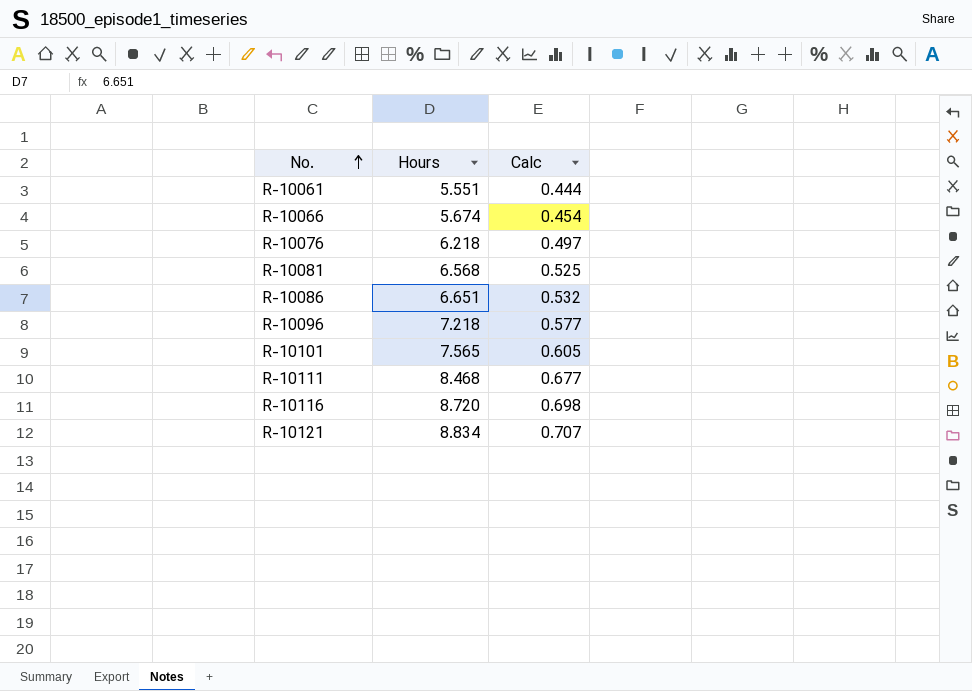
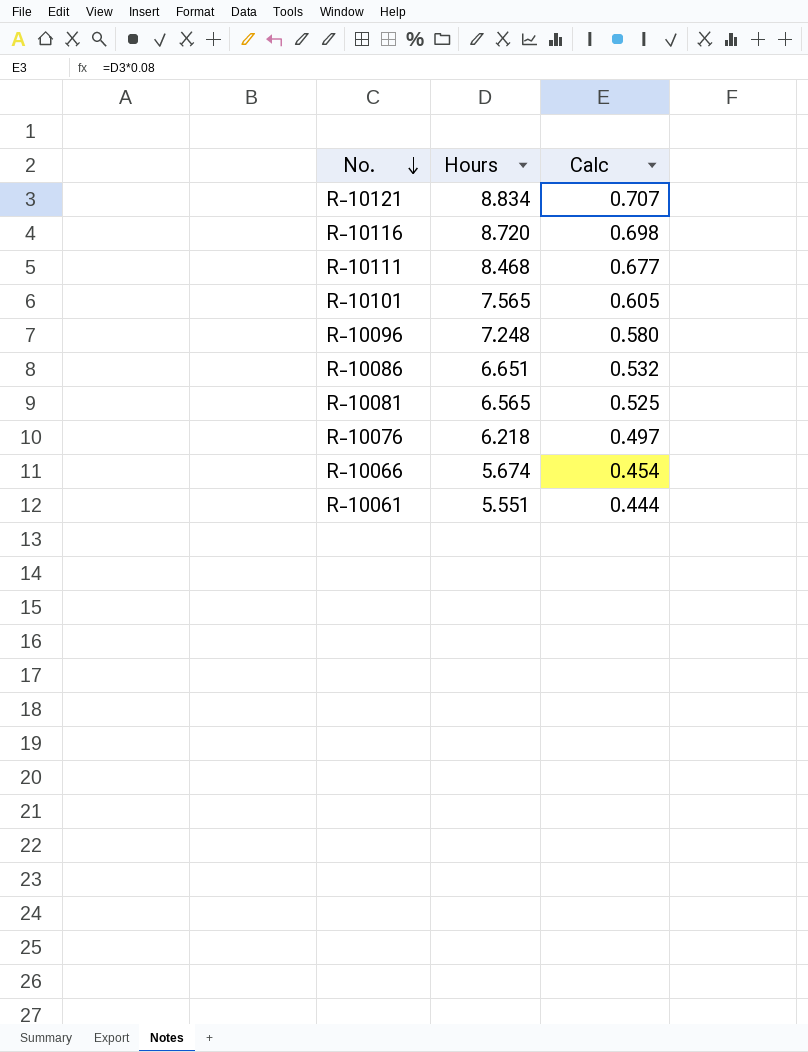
row order: No. ascending -> No. descending
R-10096 | Hours: 7.218 -> 7.248
R-10096 | Calc: 0.577 -> 0.580
R-10081 | Hours: 6.568 -> 6.565

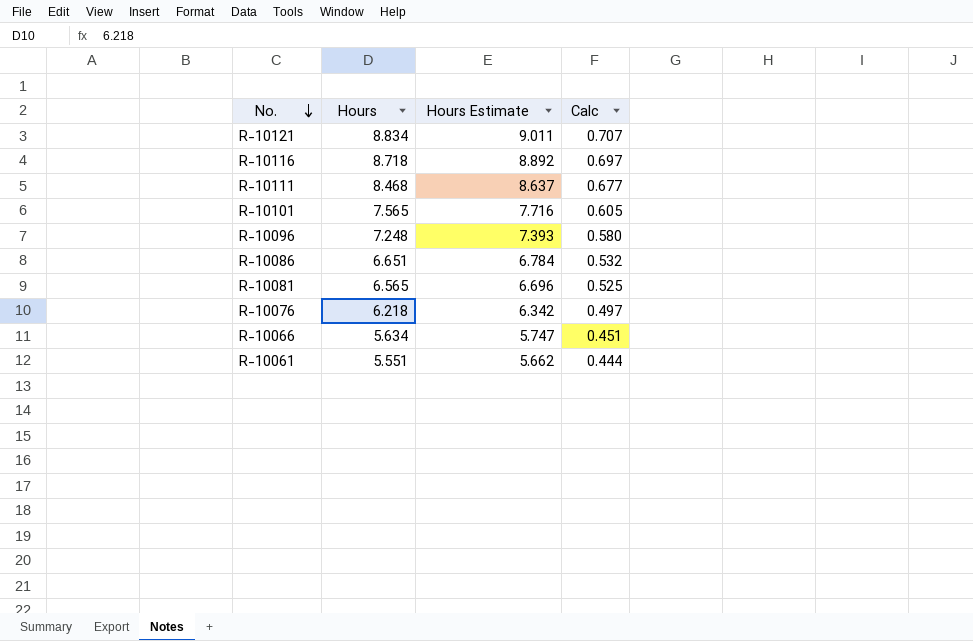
column Hours Estimate | formula: none -> [Hours] * 1.02
R-10116 | Hours: 8.720 -> 8.718
R-10116 | Calc: 0.698 -> 0.697
R-10066 | Hours: 5.674 -> 5.634
R-10066 | Calc: 0.454 -> 0.451

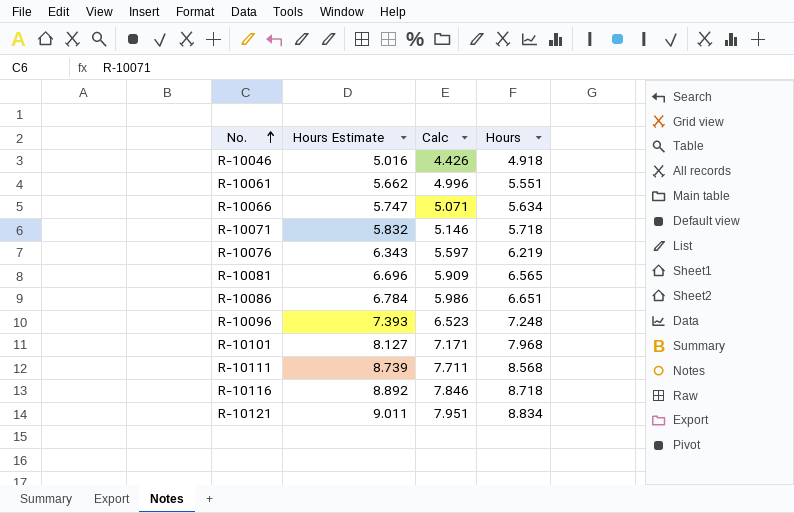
row order: No. descending -> No. ascending
column Calc | formula: [Hours] * 0.08 -> [Hours] * 0.9
column Hours | position: 2 -> 4
row R-10046: none -> 5.016 | 4.426 | 4.918
row R-10071: none -> 5.832 | 5.146 | 5.718
R-10076 | Hours Estimate: 6.342 -> 6.343
R-10076 | Hours: 6.218 -> 6.219
R-10101 | Hours Estimate: 7.716 -> 8.127
R-10101 | Hours: 7.565 -> 7.968
R-10111 | Hours Estimate: 8.637 -> 8.739
R-10111 | Hours: 8.468 -> 8.568

